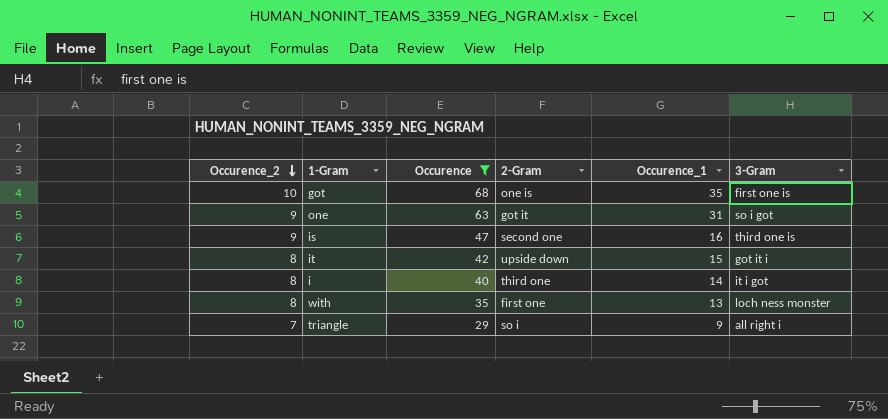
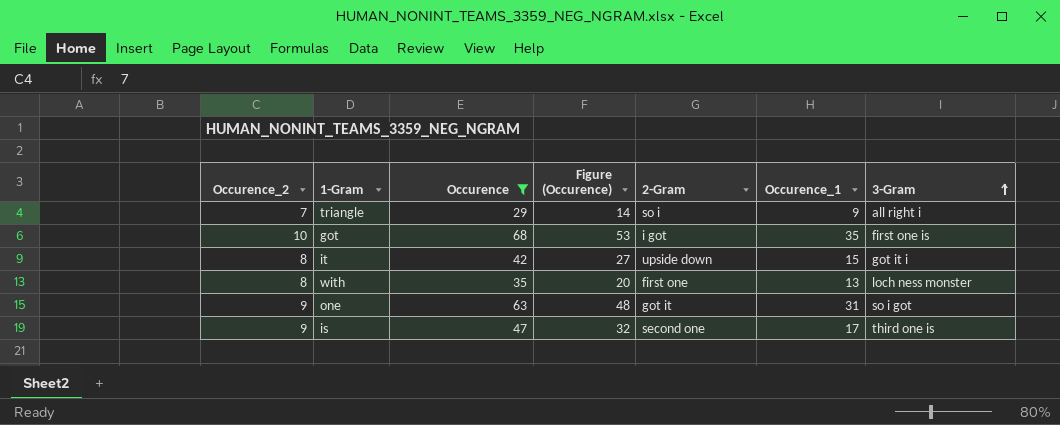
row order: Occurence_2 descending -> 3-Gram ascending
column Figure (Occurence) | formula: none -> [Occurence] - 15
row i: 8 | 40 | third one | 14 | it i got -> none
got | 2-Gram: one is -> i got
is | Occurence_1: 16 -> 17

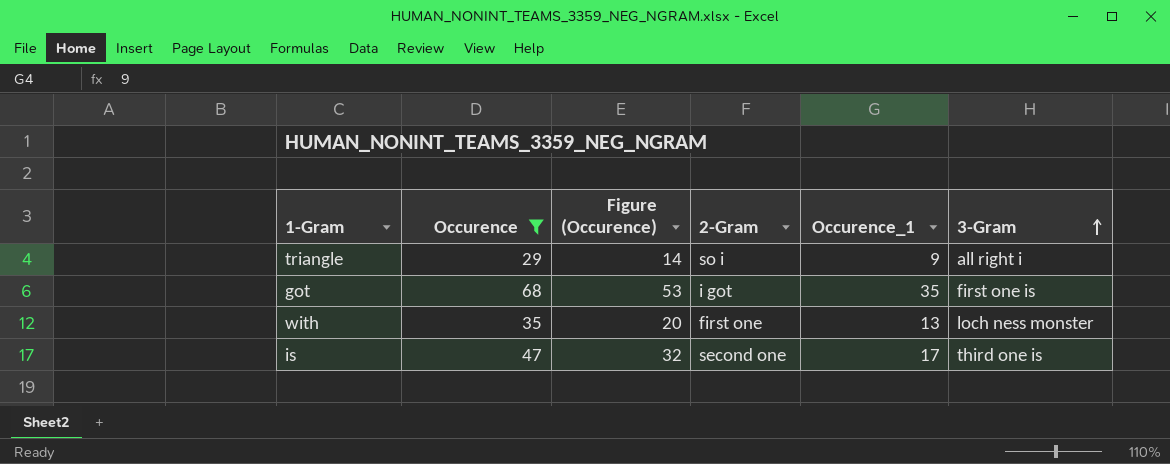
column Occurence_2 | position: 1 -> none
row it: 8 | 42 | 27 | upside down | 15 | got it i -> none
row one: 9 | 63 | 48 | got it | 31 | so i got -> none

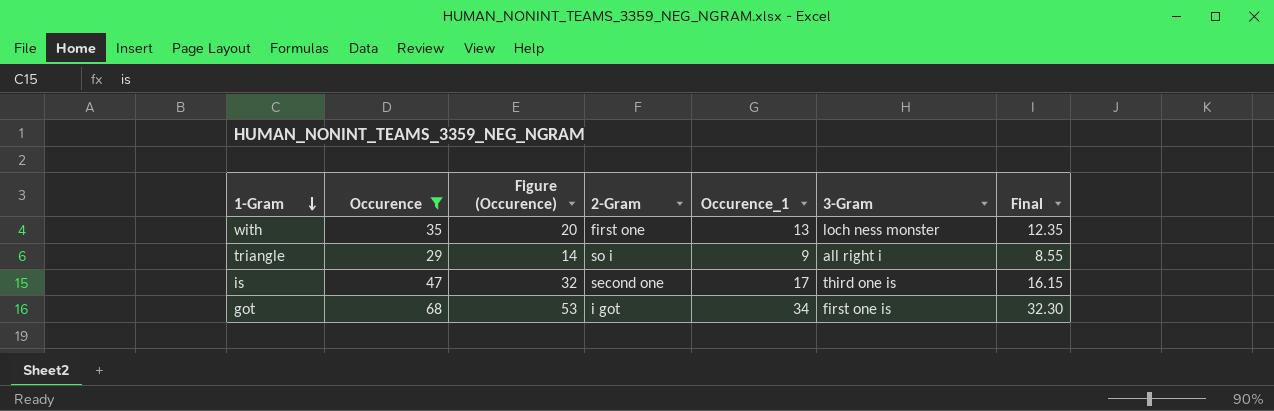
row order: 3-Gram ascending -> 1-Gram descending
column Final | formula: none -> [Occurence_1] * 0.95
got | Occurence_1: 35 -> 34

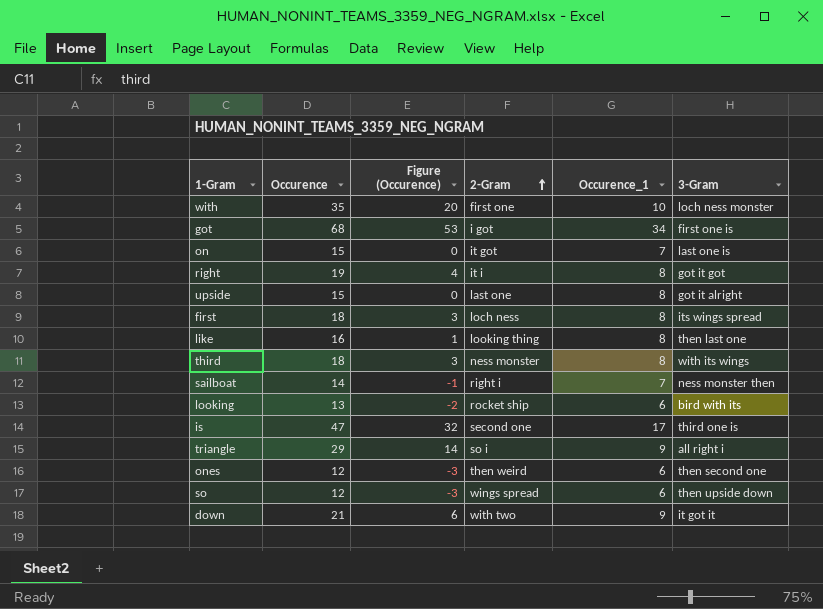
filter: Occurence >= 29 -> none
row order: 1-Gram descending -> 2-Gram ascending
column Final | formula: [Occurence_1] * 0.95 -> none
with | Occurence_1: 13 -> 10

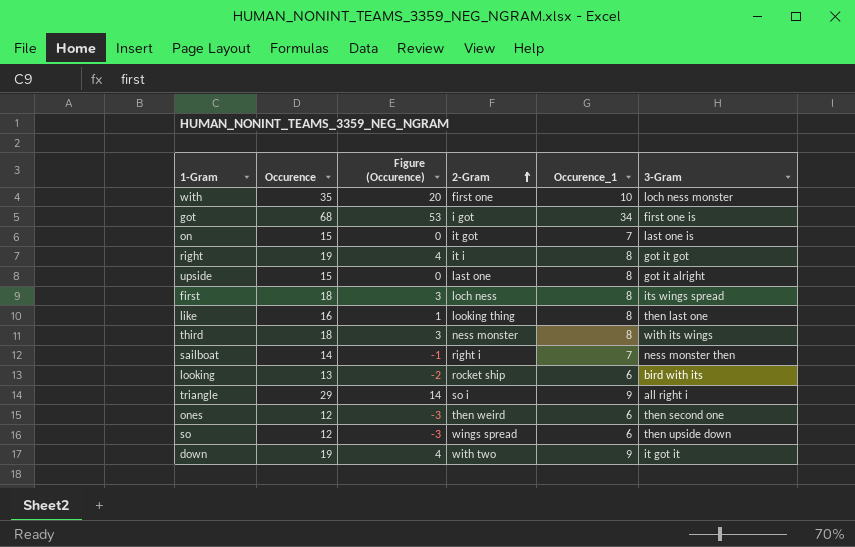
row is: 47 | 32 | second one | 17 | third one is -> none
down | Occurence: 21 -> 19
down | Figure (Occurence): 6 -> 4

